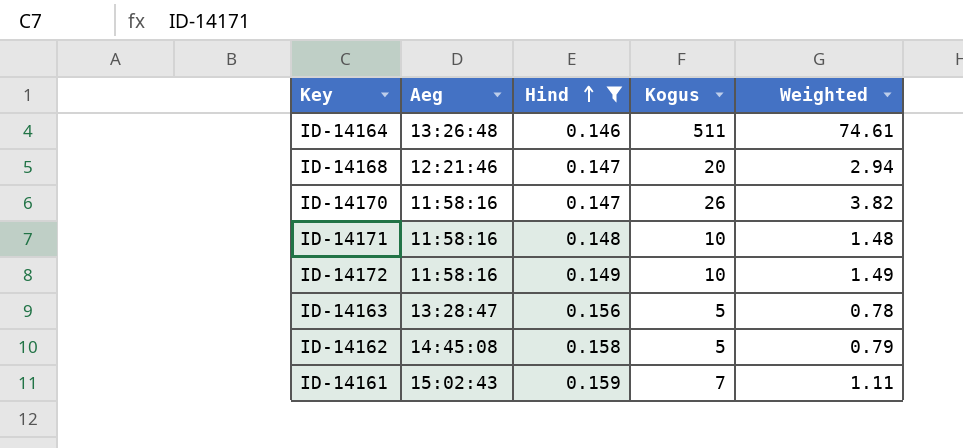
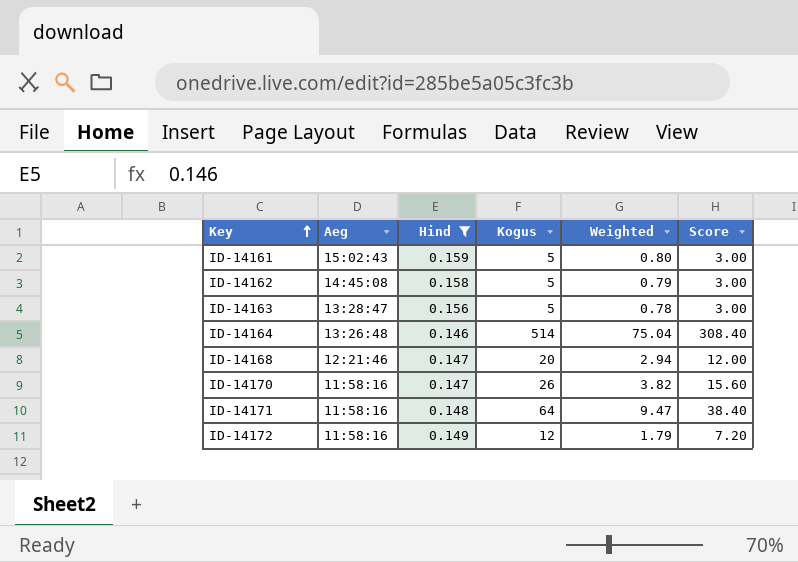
row order: Hind ascending -> Key ascending
column Score | formula: none -> [Kogus] * 0.6
ID-14161 | Kogus: 7 -> 5
ID-14161 | Weighted: 1.11 -> 0.80
ID-14164 | Kogus: 511 -> 514
ID-14164 | Weighted: 74.61 -> 75.04
ID-14171 | Kogus: 10 -> 64
ID-14171 | Weighted: 1.48 -> 9.47
ID-14172 | Kogus: 10 -> 12
ID-14172 | Weighted: 1.49 -> 1.79

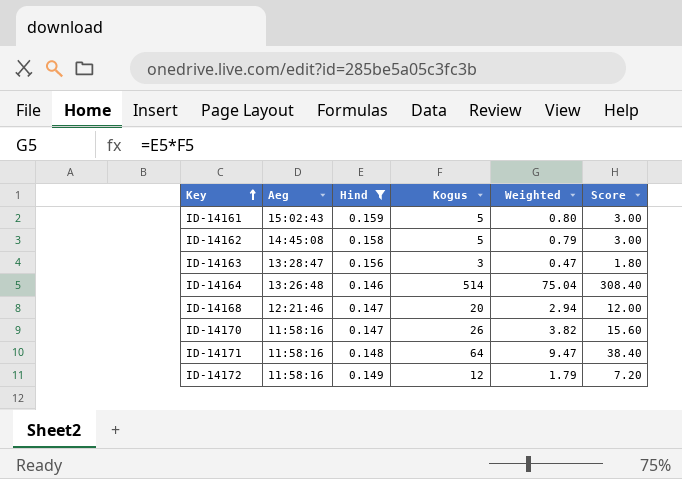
ID-14163 | Kogus: 5 -> 3
ID-14163 | Weighted: 0.78 -> 0.47
ID-14163 | Score: 3.00 -> 1.80

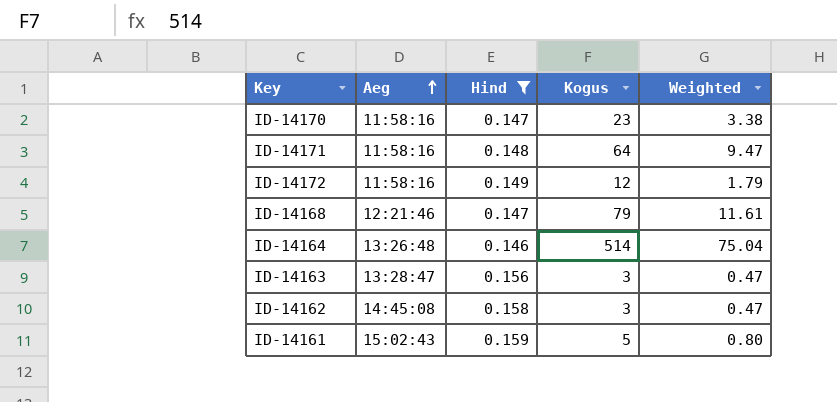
row order: Key ascending -> Aeg ascending
column Score | formula: [Kogus] * 0.6 -> none
ID-14170 | Kogus: 26 -> 23
ID-14170 | Weighted: 3.82 -> 3.38
ID-14168 | Kogus: 20 -> 79
ID-14168 | Weighted: 2.94 -> 11.61
ID-14162 | Kogus: 5 -> 3
ID-14162 | Weighted: 0.79 -> 0.47

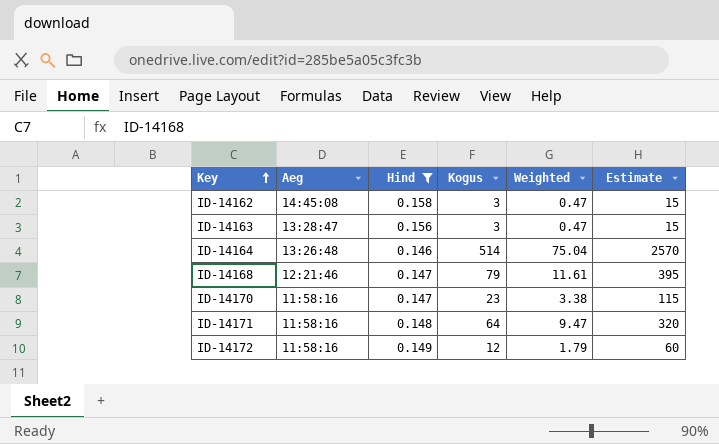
row order: Aeg ascending -> Key ascending
column Estimate | formula: none -> [Kogus] * 5
row ID-14161: 15:02:43 | 0.159 | 5 | 0.80 -> none

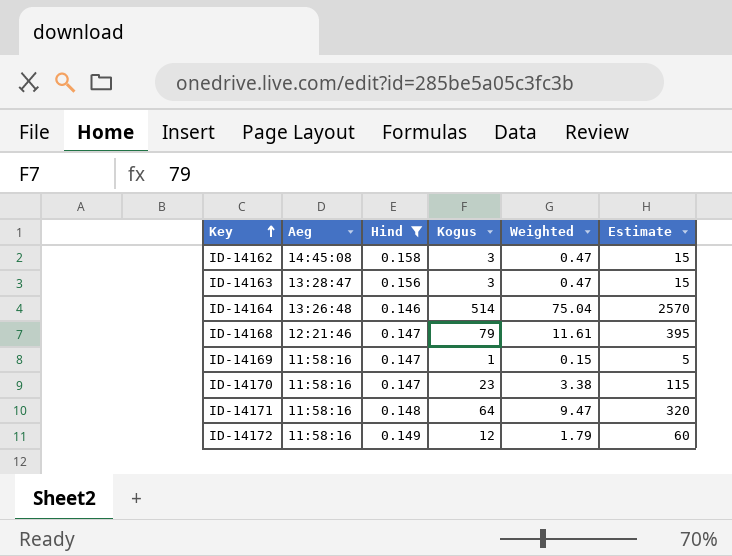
row ID-14169: none -> 11:58:16 | 0.147 | 1 | 0.15 | 5

